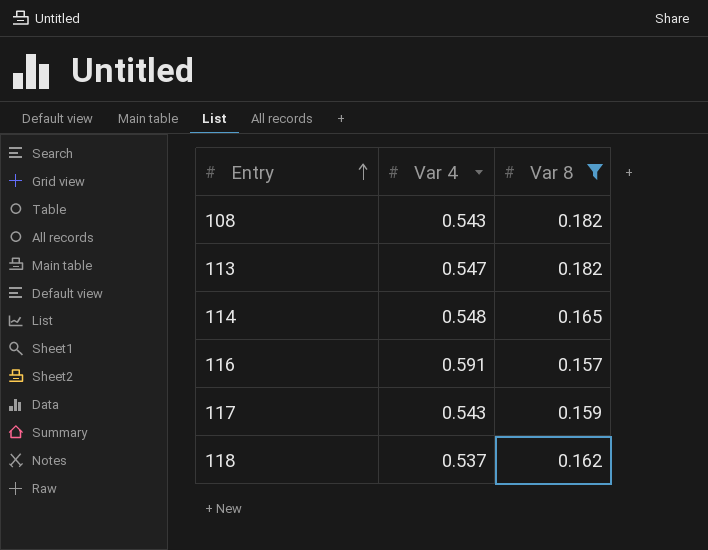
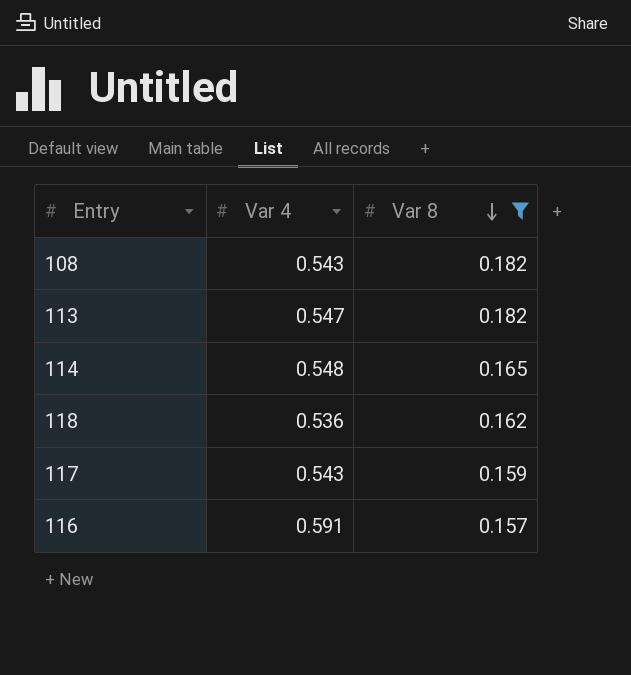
row order: Entry ascending -> Var 8 descending
118 | Var 4: 0.537 -> 0.536

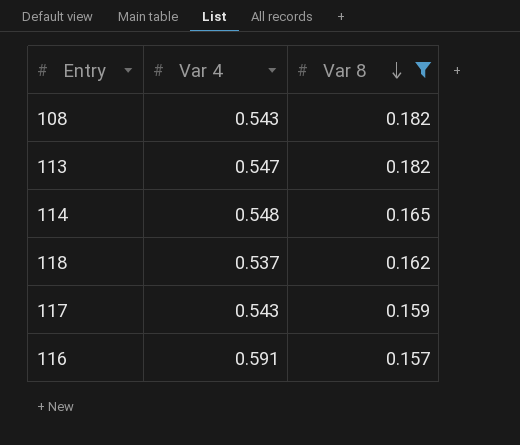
118 | Var 4: 0.536 -> 0.537

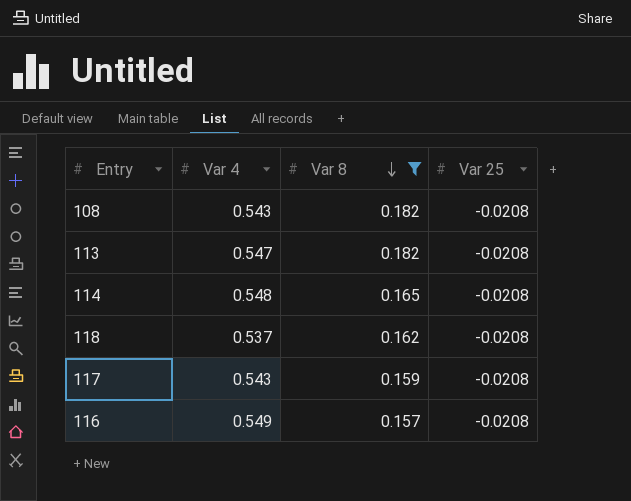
column Var 25 | position: none -> 4
116 | Var 4: 0.591 -> 0.549

